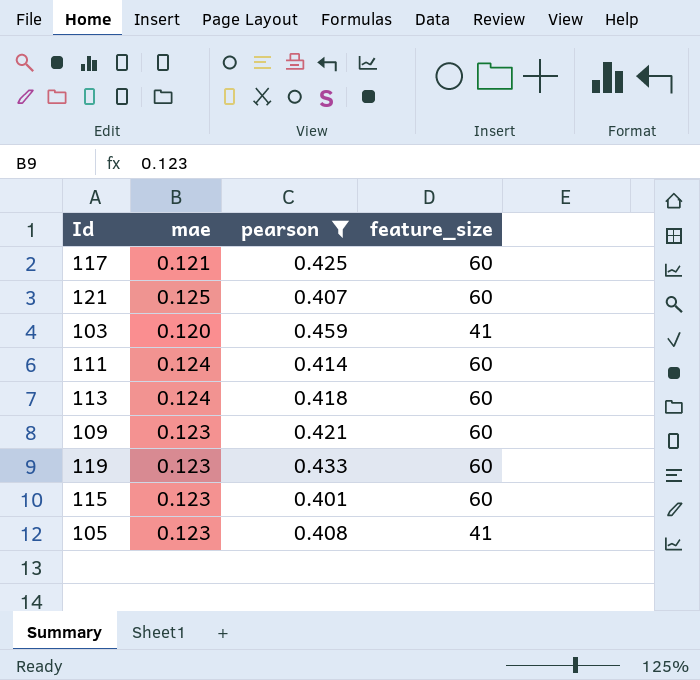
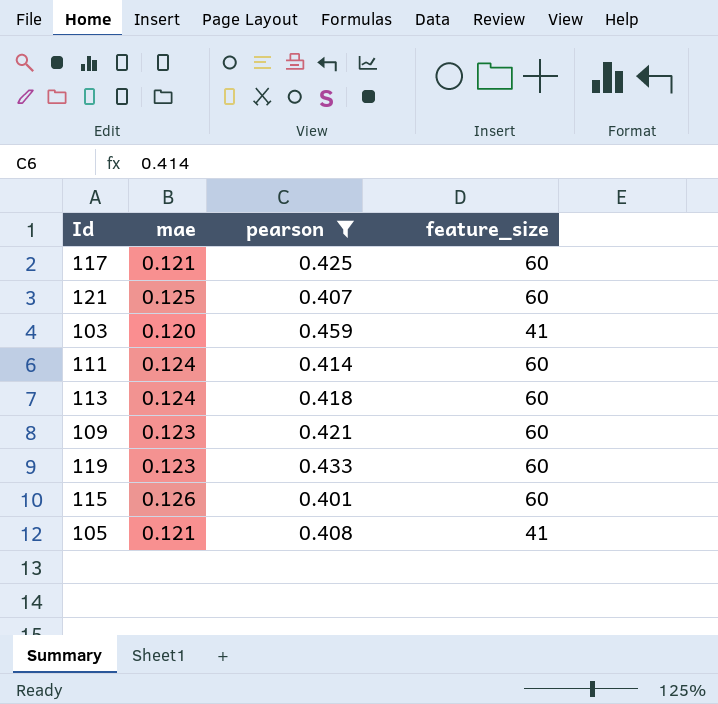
115 | mae: 0.123 -> 0.126
105 | mae: 0.123 -> 0.121

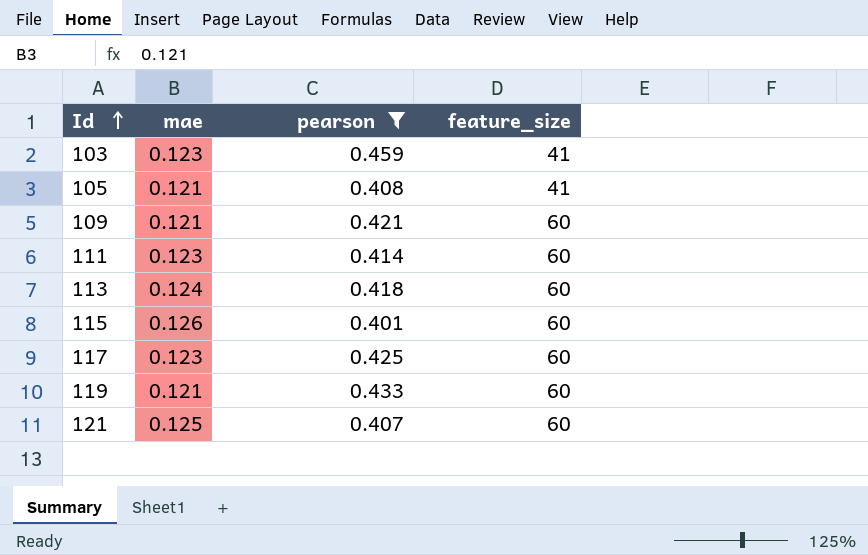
row order: none -> Id ascending
103 | mae: 0.120 -> 0.123
109 | mae: 0.123 -> 0.121
111 | mae: 0.124 -> 0.123
117 | mae: 0.121 -> 0.123
119 | mae: 0.123 -> 0.121

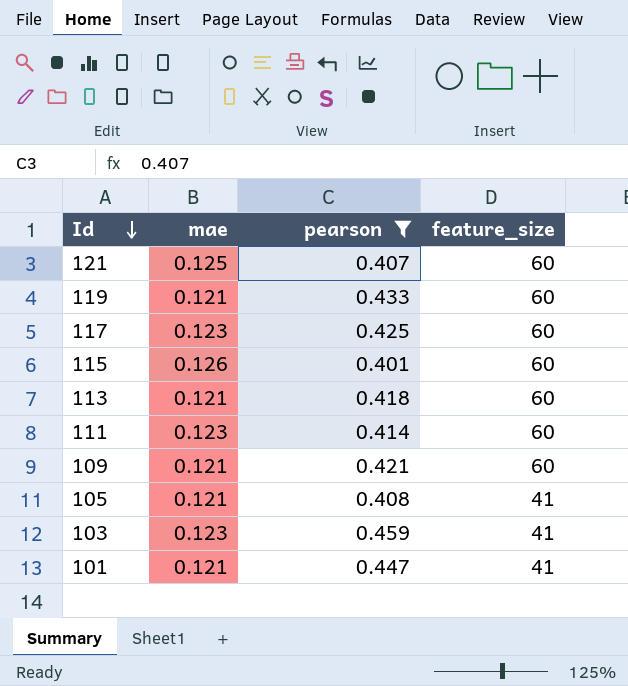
row order: Id ascending -> Id descending
113 | mae: 0.124 -> 0.121
row 101: none -> 0.121 | 0.447 | 41

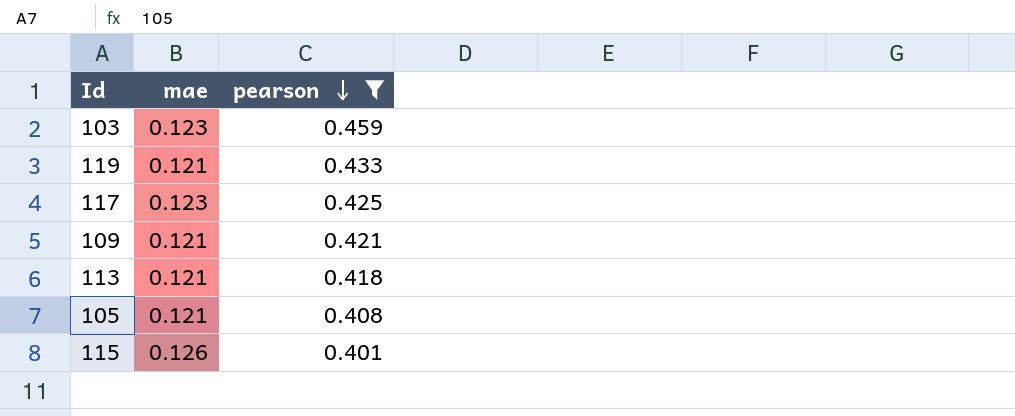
row order: Id descending -> pearson descending
column feature_size | position: 4 -> none
row 121: 0.125 | 0.407 | 60 -> none
row 111: 0.123 | 0.414 | 60 -> none
row 101: 0.121 | 0.447 | 41 -> none

